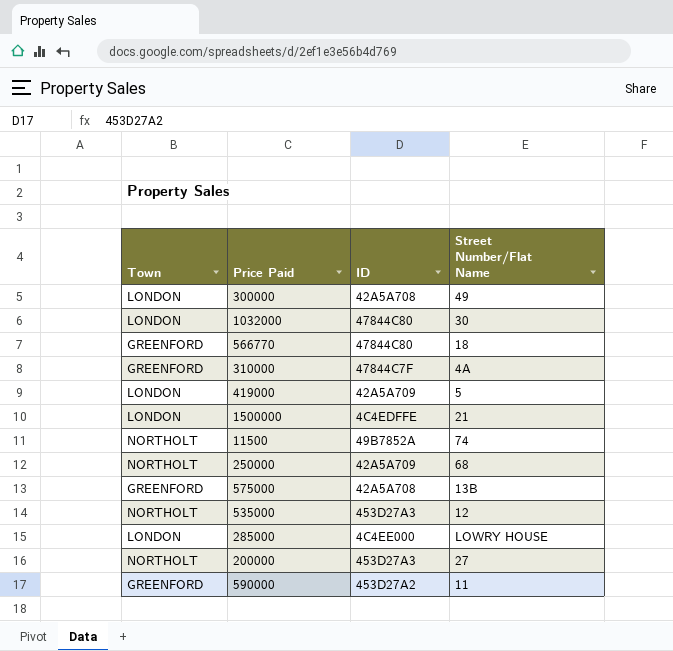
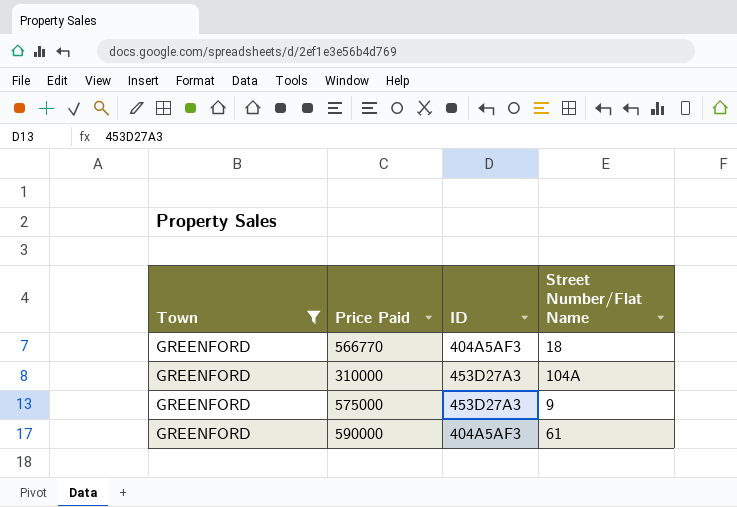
filter: none -> Town = GREENFORD
566770 | ID: 47844C80 -> 404A5AF3
310000 | ID: 47844C7F -> 453D27A3
310000 | Street Number/Flat Name: 4A -> 104A
575000 | ID: 42A5A708 -> 453D27A3
575000 | Street Number/Flat Name: 13B -> 9
590000 | ID: 453D27A2 -> 404A5AF3
590000 | Street Number/Flat Name: 11 -> 61

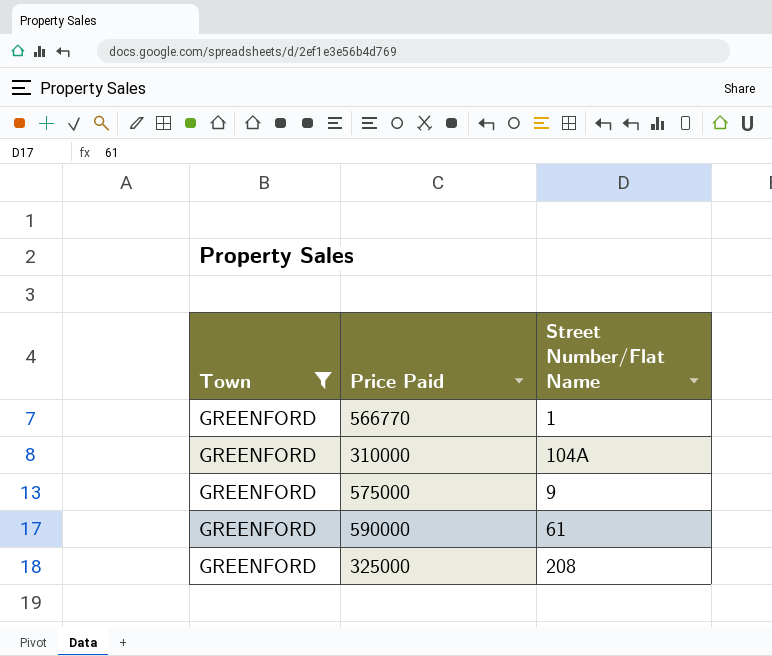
column ID | position: 3 -> none
566770 | Street Number/Flat Name: 18 -> 1
row 325000: none -> GREENFORD | 208

